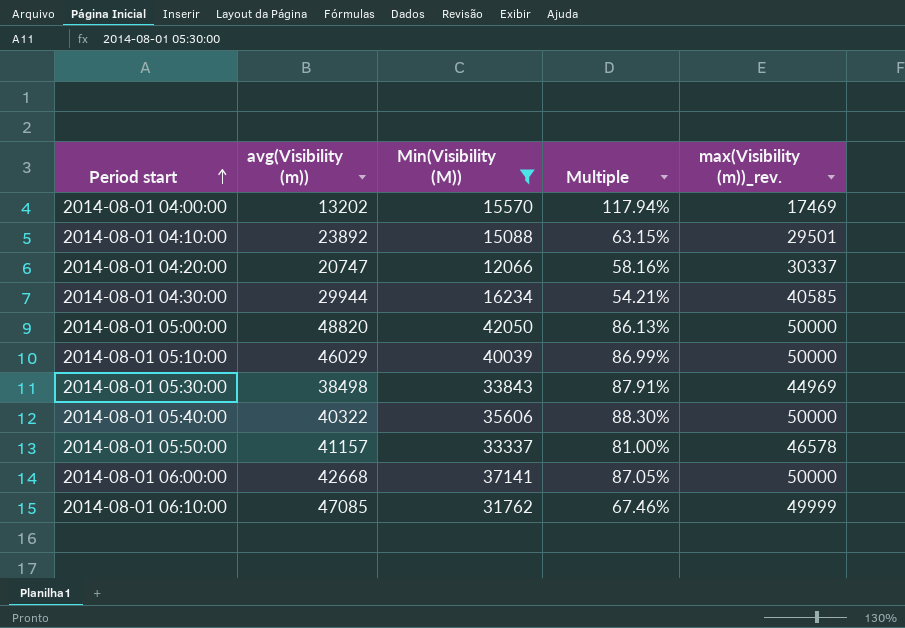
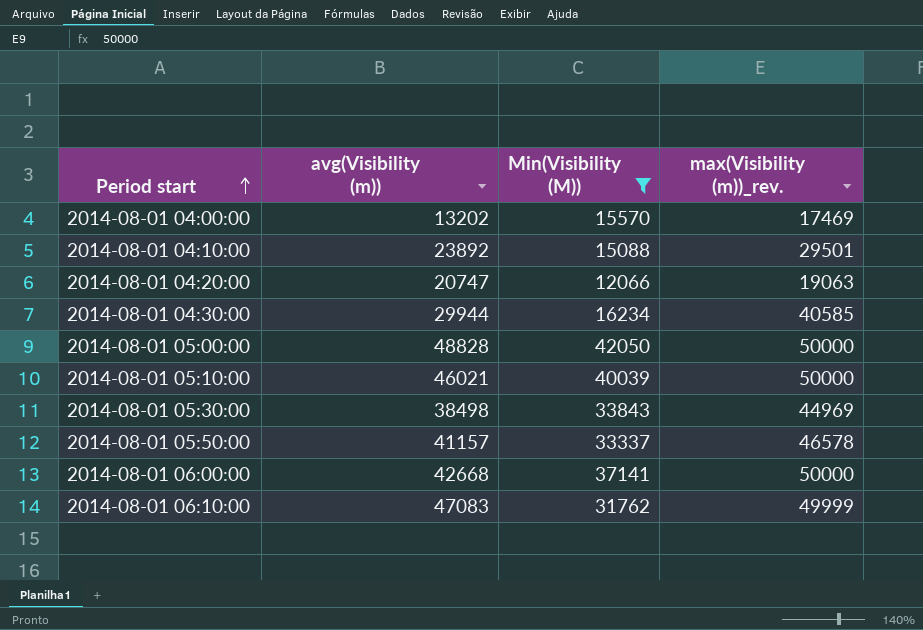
column Multiple | formula: [Min(Visibility (M))] / [avg(Visibility (m))] -> none
row 2014-08-01 05:40:00: 40322 | 35606 | 88.30% | 50000 -> none
2014-08-01 04:20:00 | max(Visibility (m))_rev.: 30337 -> 19063
2014-08-01 05:00:00 | avg(Visibility (m)): 48820 -> 48828
2014-08-01 05:10:00 | avg(Visibility (m)): 46029 -> 46021
2014-08-01 06:10:00 | avg(Visibility (m)): 47085 -> 47083

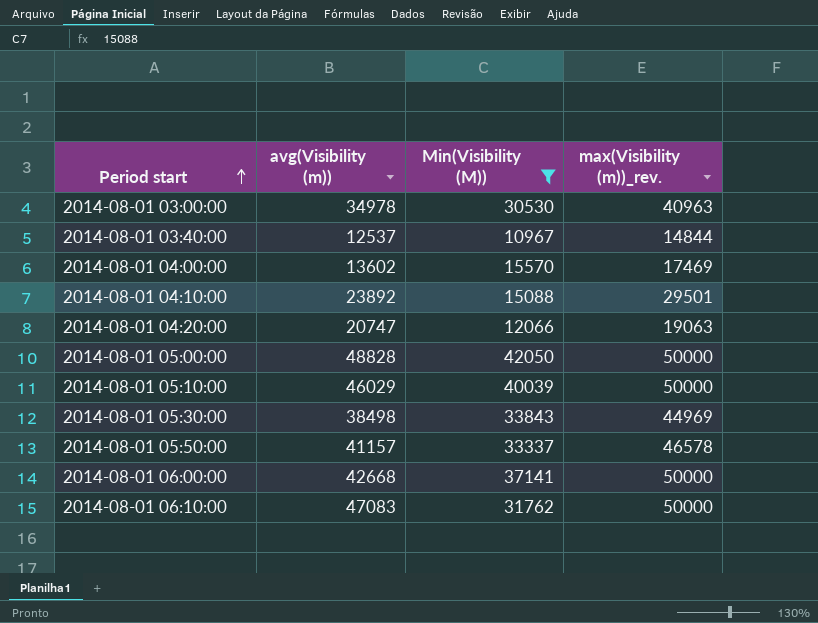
row 2014-08-01 04:30:00: 29944 | 16234 | 40585 -> none
row 2014-08-01 03:00:00: none -> 34978 | 30530 | 40963
row 2014-08-01 03:40:00: none -> 12537 | 10967 | 14844
2014-08-01 04:00:00 | avg(Visibility (m)): 13202 -> 13602
2014-08-01 05:10:00 | avg(Visibility (m)): 46021 -> 46029
2014-08-01 06:10:00 | max(Visibility (m))_rev.: 49999 -> 50000

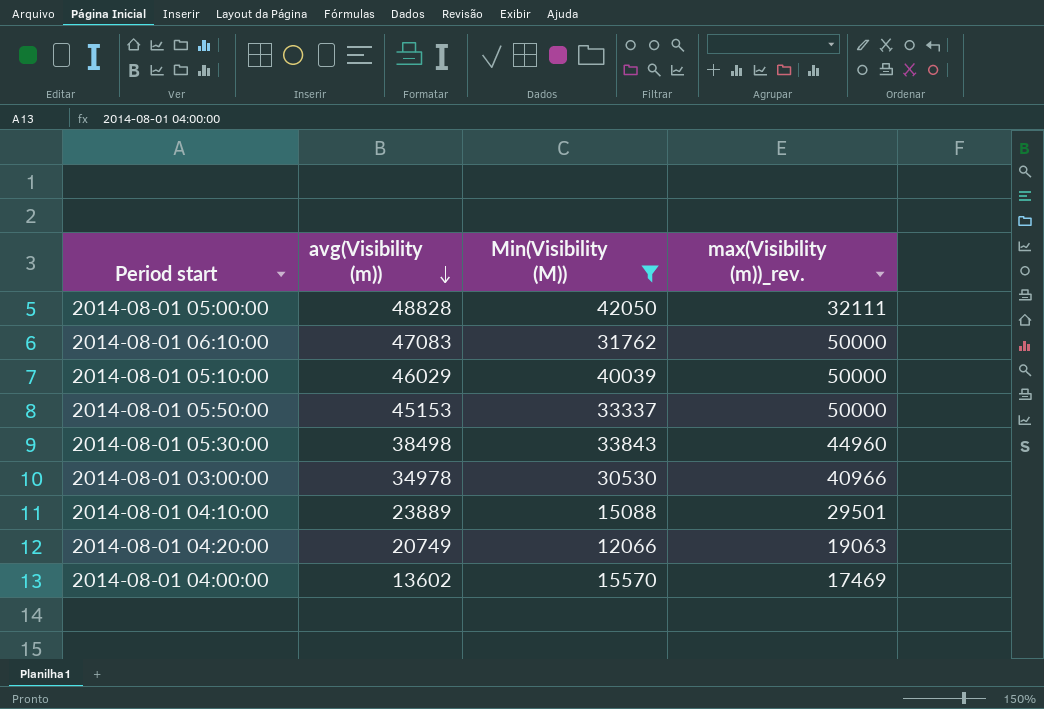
row order: Period start ascending -> avg(Visibility (m)) descending
row 2014-08-01 03:40:00: 12537 | 10967 | 14844 -> none
row 2014-08-01 06:00:00: 42668 | 37141 | 50000 -> none
2014-08-01 05:00:00 | max(Visibility (m))_rev.: 50000 -> 32111
2014-08-01 05:50:00 | avg(Visibility (m)): 41157 -> 45153
2014-08-01 05:50:00 | max(Visibility (m))_rev.: 46578 -> 50000
2014-08-01 05:30:00 | max(Visibility (m))_rev.: 44969 -> 44960
2014-08-01 03:00:00 | max(Visibility (m))_rev.: 40963 -> 40966
2014-08-01 04:10:00 | avg(Visibility (m)): 23892 -> 23889
2014-08-01 04:20:00 | avg(Visibility (m)): 20747 -> 20749

